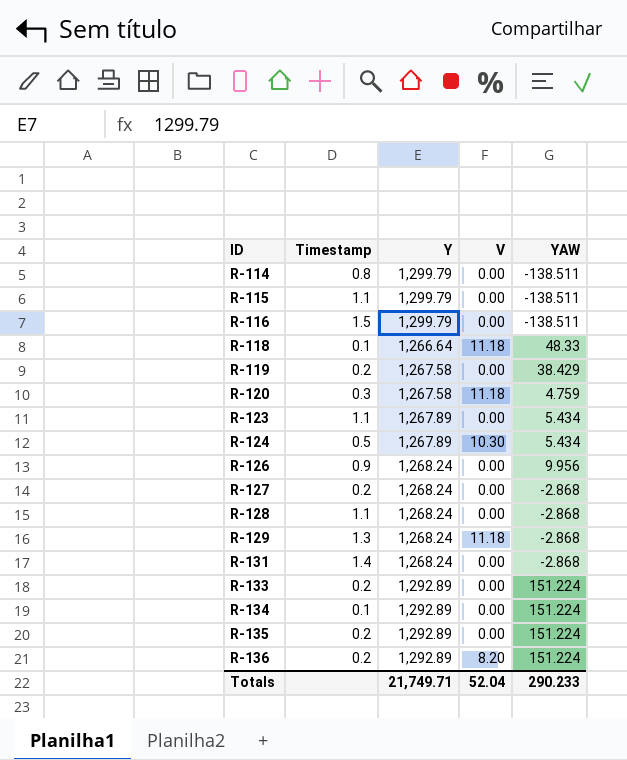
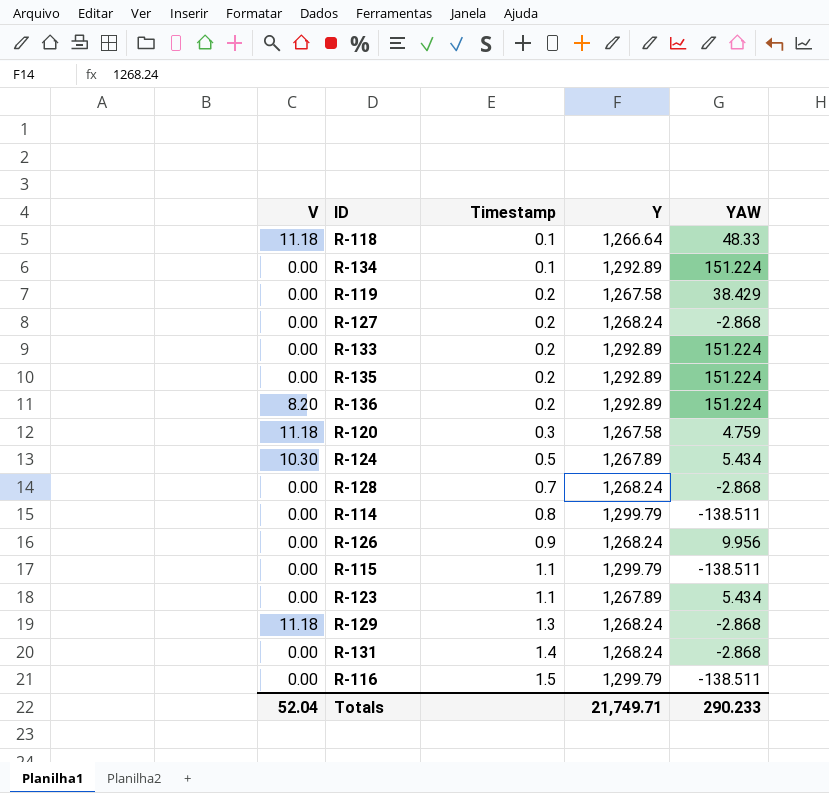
row order: ID ascending -> Timestamp ascending
column V | position: 4 -> 1
R-128 | Timestamp: 1.1 -> 0.7

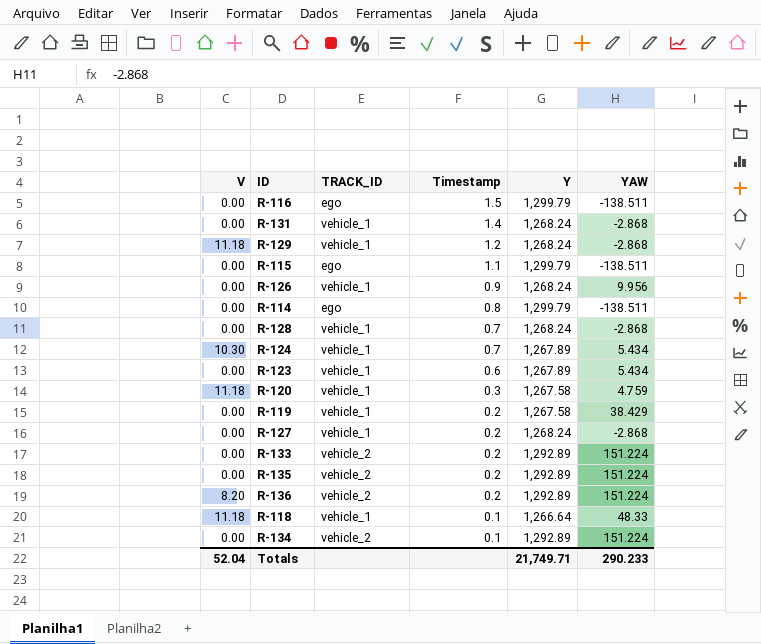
row order: Timestamp ascending -> Timestamp descending
column TRACK_ID | position: none -> 3
R-129 | Timestamp: 1.3 -> 1.2
R-124 | Timestamp: 0.5 -> 0.7
R-123 | Timestamp: 1.1 -> 0.6

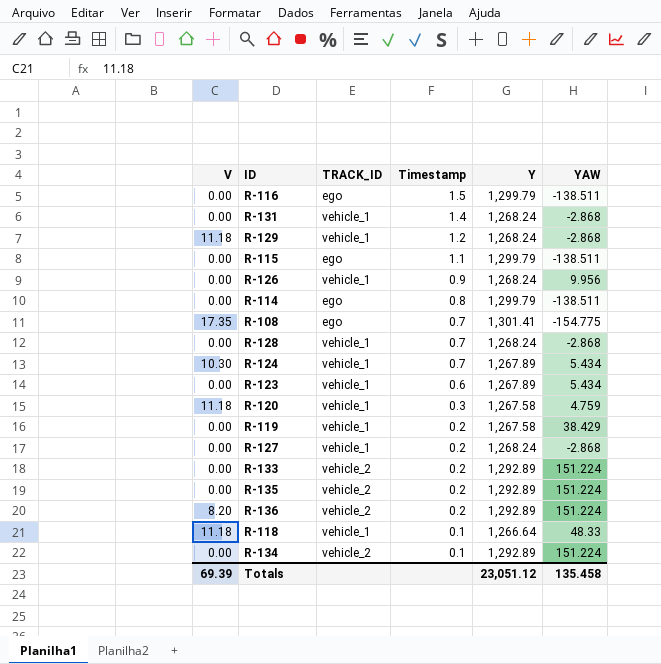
row R-108: none -> 17.35 | ego | 0.7 | 1,301.41 | -154.775
Totals | V: 52.04 -> 69.39
Totals | Y: 21,749.71 -> 23,051.12
Totals | YAW: 290.233 -> 135.458

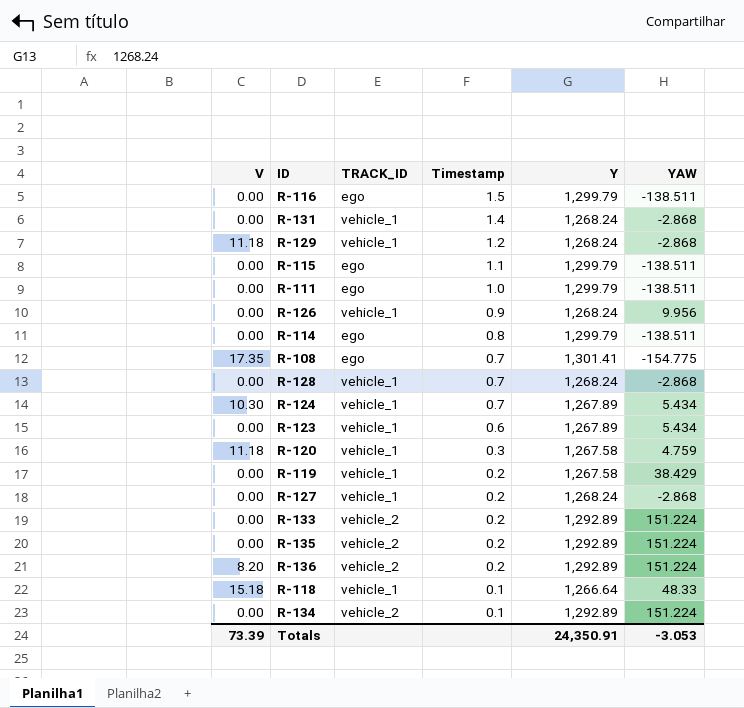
row R-111: none -> 0.00 | ego | 1.0 | 1,299.79 | -138.511
R-118 | V: 11.18 -> 15.18
Totals | V: 69.39 -> 73.39
Totals | Y: 23,051.12 -> 24,350.91
Totals | YAW: 135.458 -> -3.053

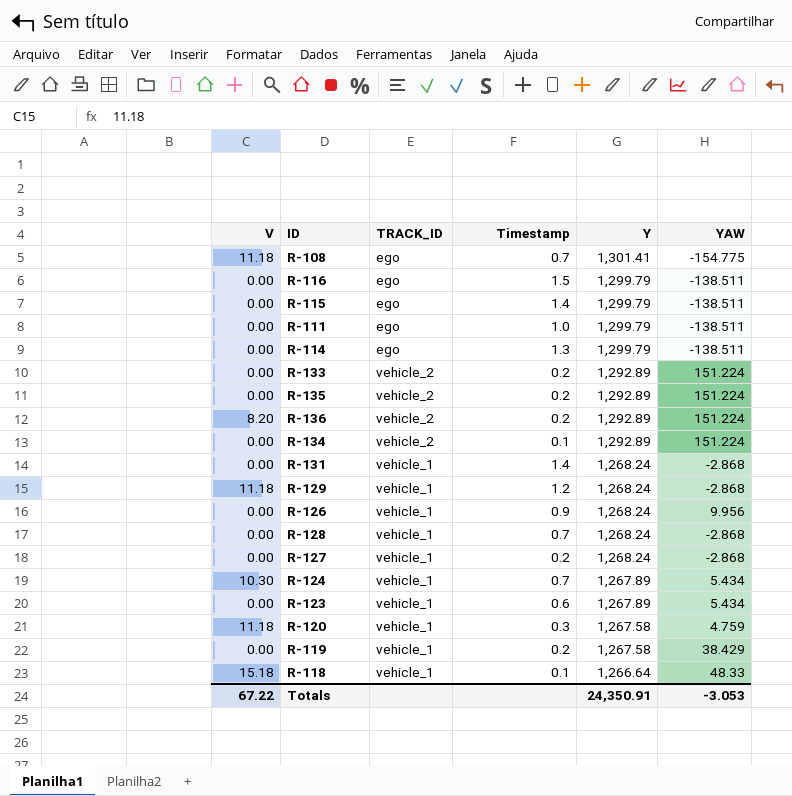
row order: Timestamp descending -> Y descending
R-108 | V: 17.35 -> 11.18
R-115 | Timestamp: 1.1 -> 1.4
R-114 | Timestamp: 0.8 -> 1.3
Totals | V: 73.39 -> 67.22

